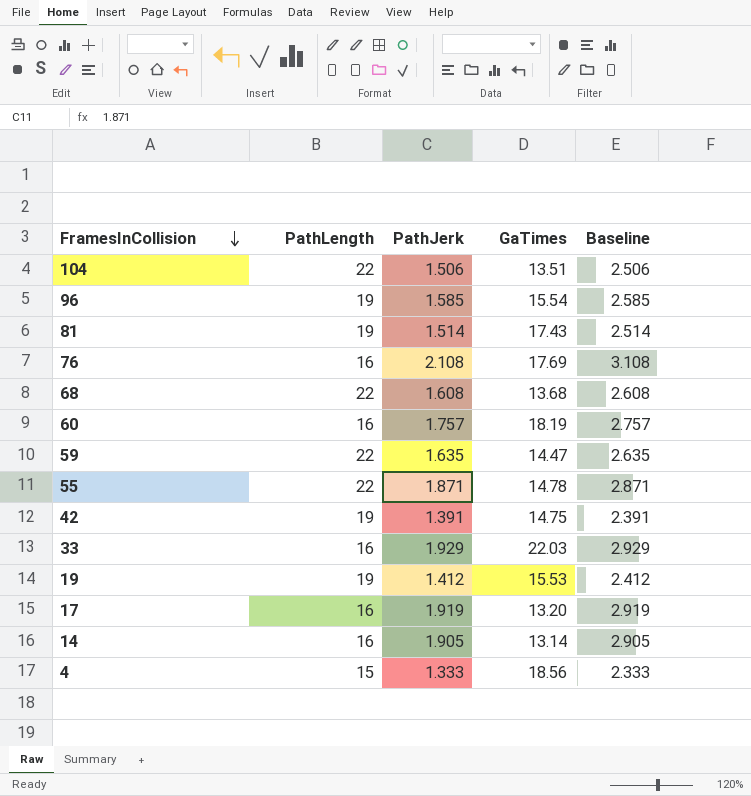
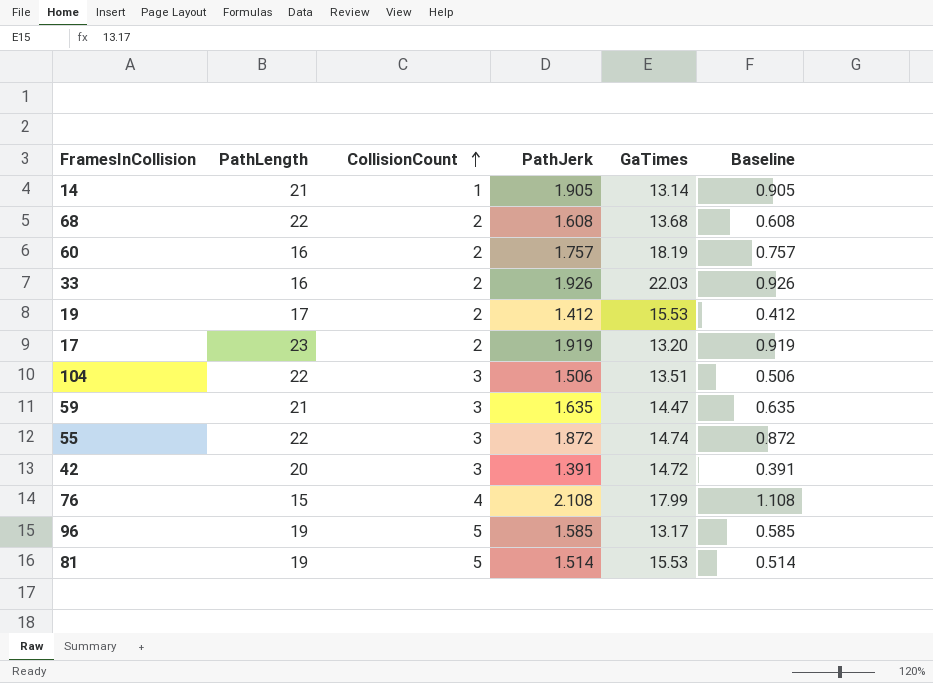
row order: FramesInCollision descending -> CollisionCount ascending
column CollisionCount | position: none -> 3
column Baseline | formula: [PathJerk] + 1 -> [PathJerk] - 1
row 4: 15 | 1.333 | 18.56 | 2.333 -> none
14 | PathLength: 16 -> 21
33 | PathJerk: 1.929 -> 1.926
19 | PathLength: 19 -> 17
17 | PathLength: 16 -> 23
59 | PathLength: 22 -> 21
55 | PathJerk: 1.871 -> 1.872
55 | GaTimes: 14.78 -> 14.74
42 | PathLength: 19 -> 20
42 | GaTimes: 14.75 -> 14.72
76 | PathLength: 16 -> 15
76 | GaTimes: 17.69 -> 17.99
96 | GaTimes: 15.54 -> 13.17
81 | GaTimes: 17.43 -> 15.53

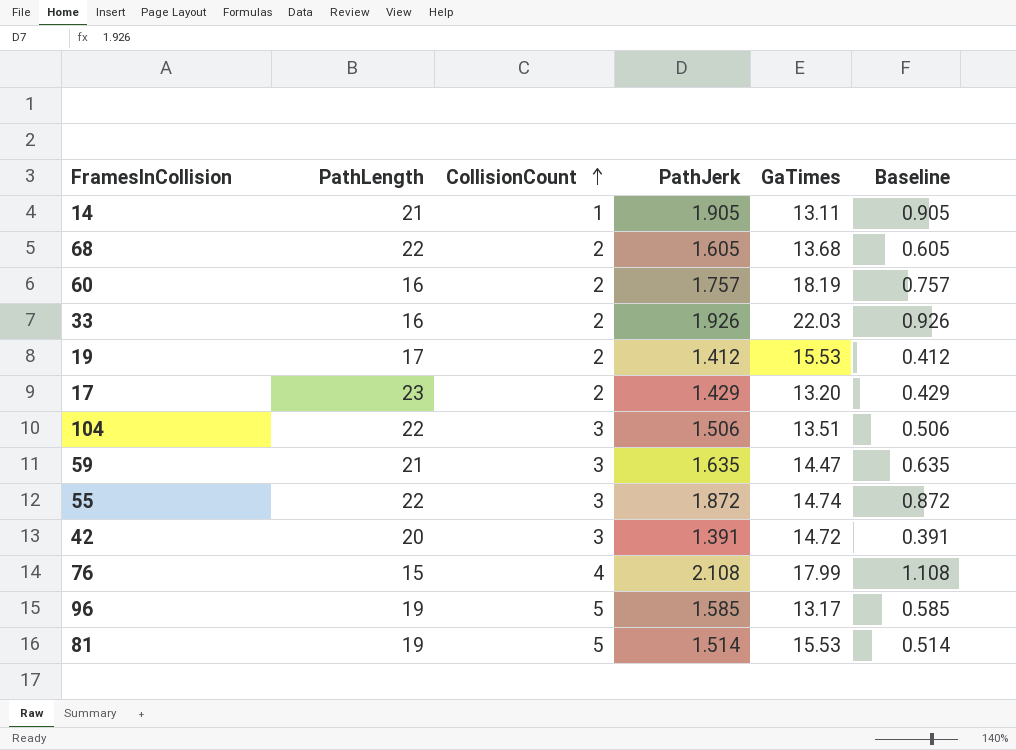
14 | GaTimes: 13.14 -> 13.11
68 | PathJerk: 1.608 -> 1.605
68 | Baseline: 0.608 -> 0.605
17 | PathJerk: 1.919 -> 1.429
17 | Baseline: 0.919 -> 0.429

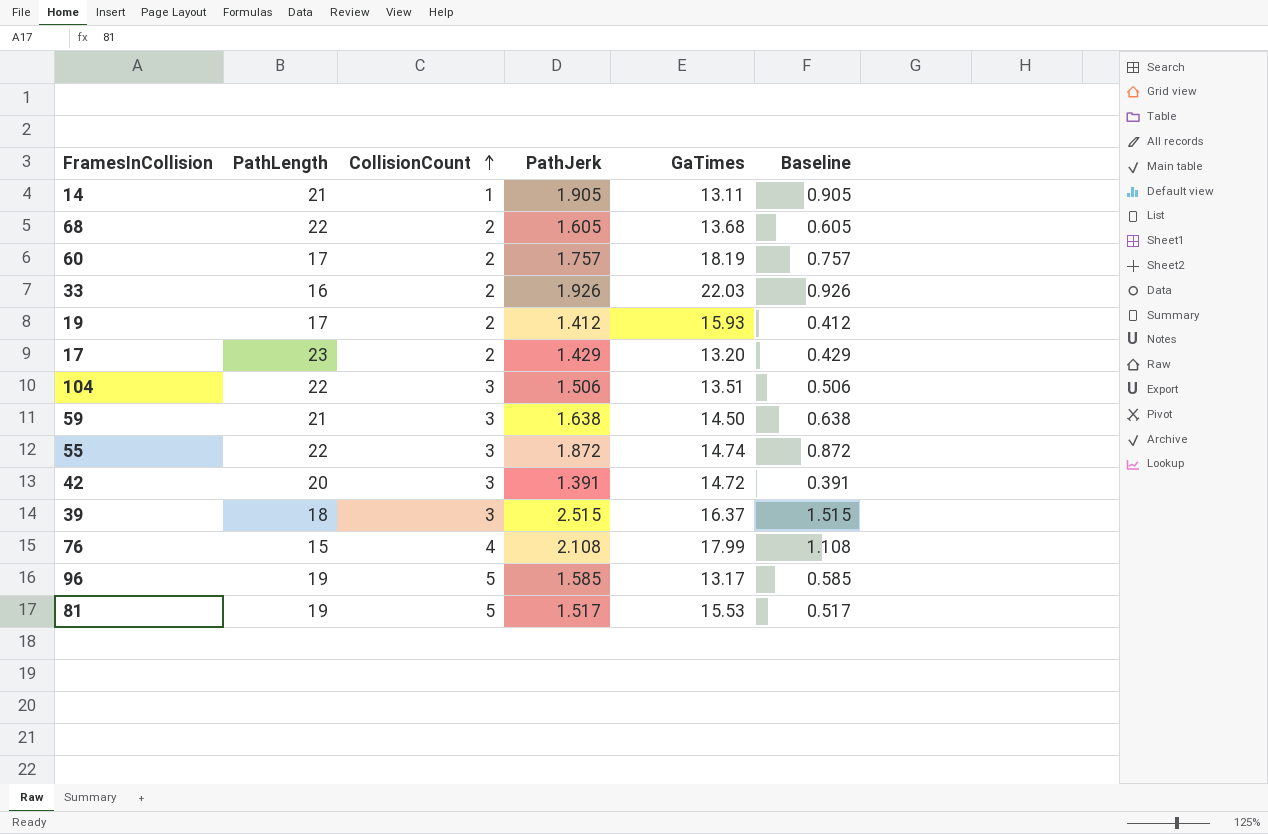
60 | PathLength: 16 -> 17
19 | GaTimes: 15.53 -> 15.93
59 | PathJerk: 1.635 -> 1.638
59 | GaTimes: 14.47 -> 14.50
59 | Baseline: 0.635 -> 0.638
row 39: none -> 18 | 3 | 2.515 | 16.37 | 1.515
81 | PathJerk: 1.514 -> 1.517
81 | Baseline: 0.514 -> 0.517

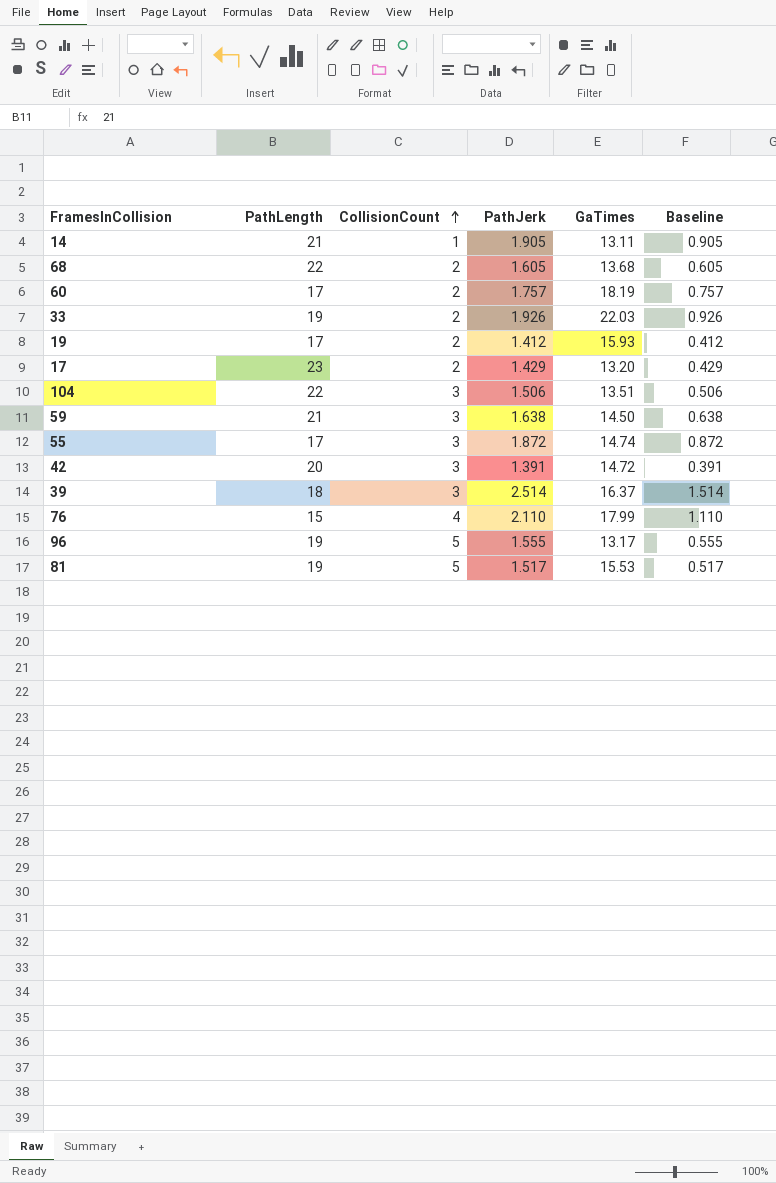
33 | PathLength: 16 -> 19
55 | PathLength: 22 -> 17
39 | PathJerk: 2.515 -> 2.514
39 | Baseline: 1.515 -> 1.514
76 | PathJerk: 2.108 -> 2.110
76 | Baseline: 1.108 -> 1.110
96 | PathJerk: 1.585 -> 1.555
96 | Baseline: 0.585 -> 0.555

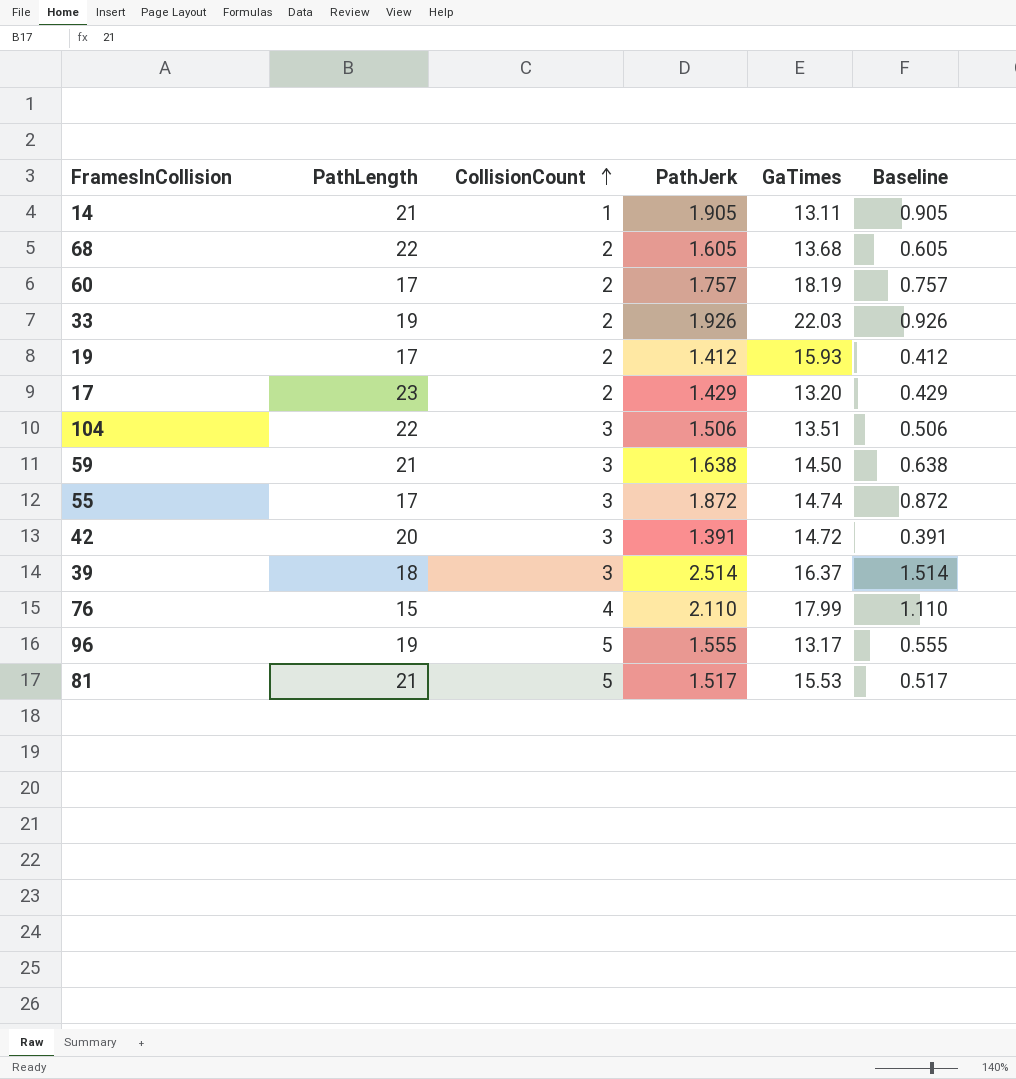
81 | PathLength: 19 -> 21

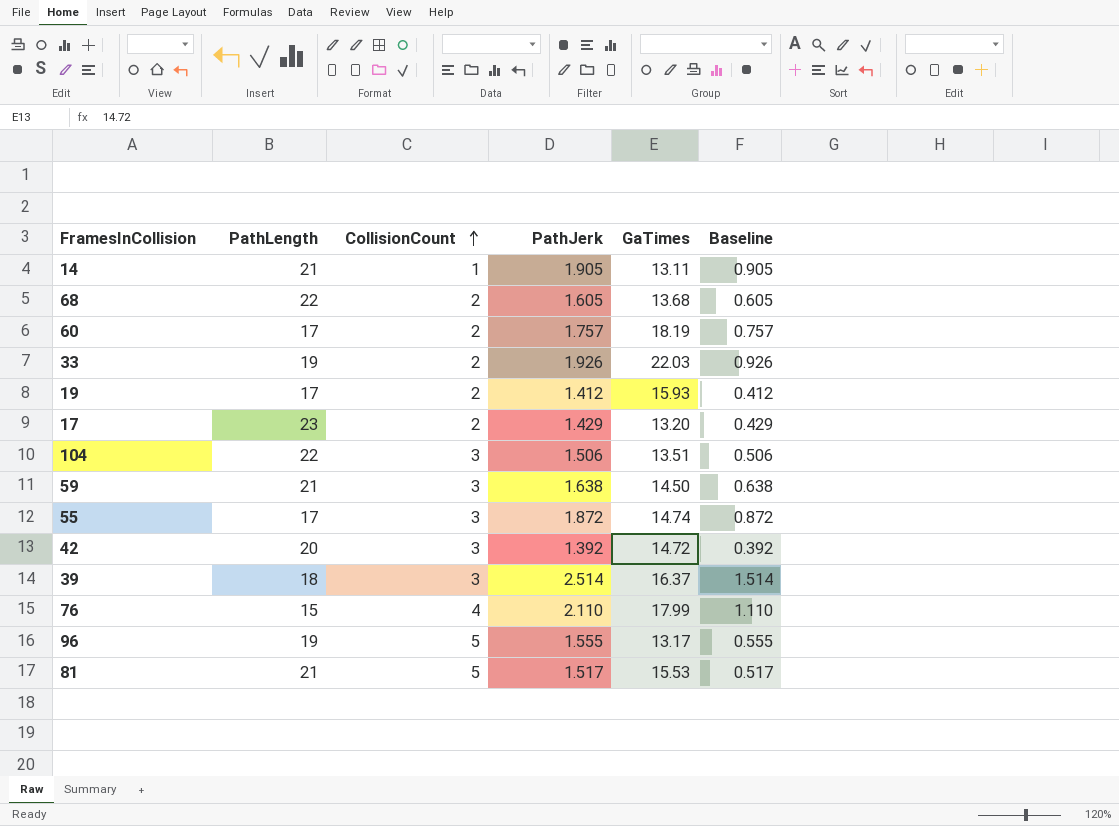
42 | PathJerk: 1.391 -> 1.392
42 | Baseline: 0.391 -> 0.392

